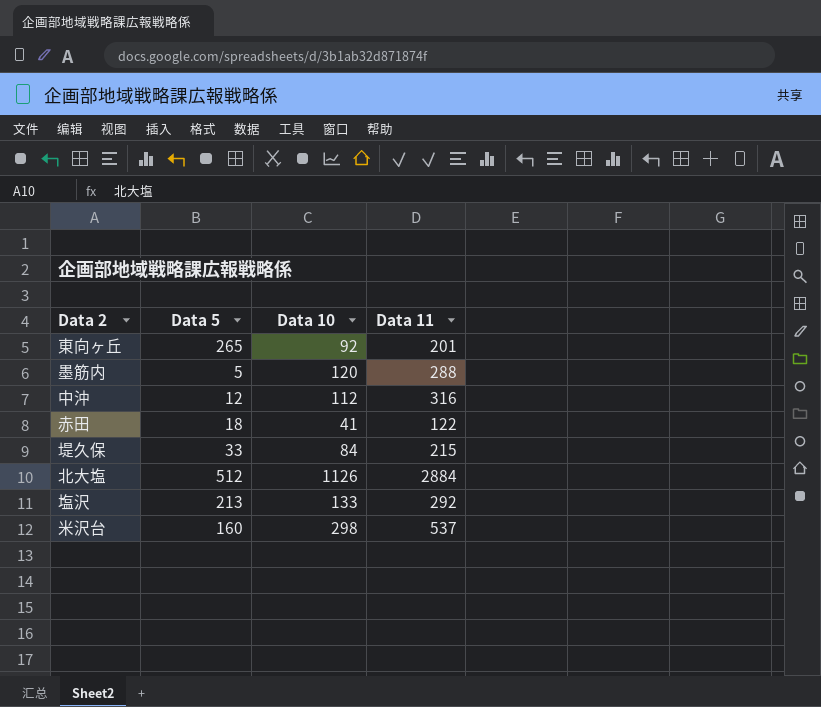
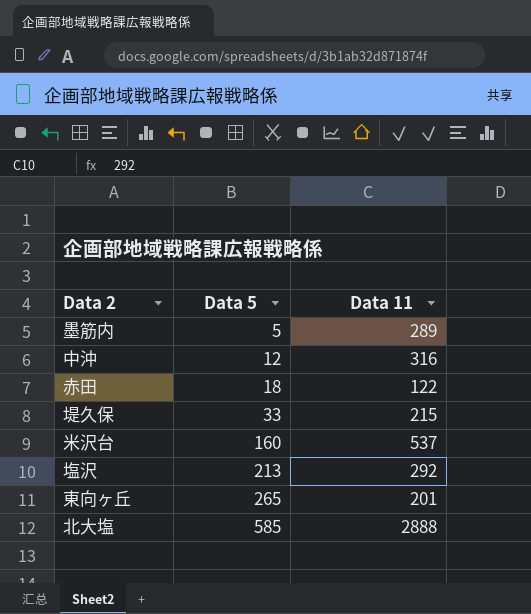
row order: none -> Data 5 ascending
column Data 10 | position: 3 -> none
墨筋内 | Data 11: 288 -> 289
北大塩 | Data 5: 512 -> 585
北大塩 | Data 11: 2884 -> 2888

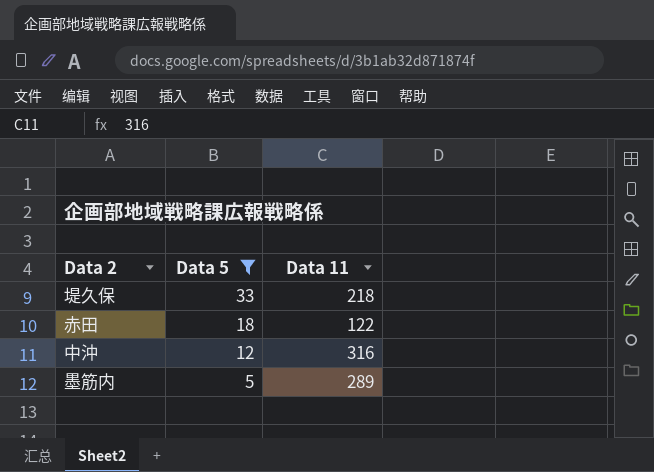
filter: none -> Data 5 <= 33
row order: Data 5 ascending -> Data 5 descending
堤久保 | Data 11: 215 -> 218

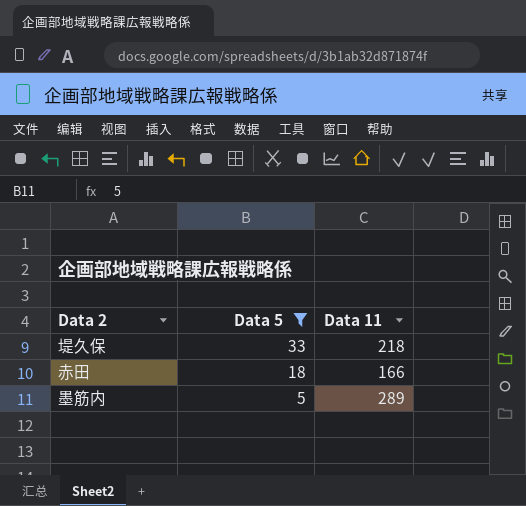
row 中沖: 12 | 316 -> none
赤田 | Data 11: 122 -> 166

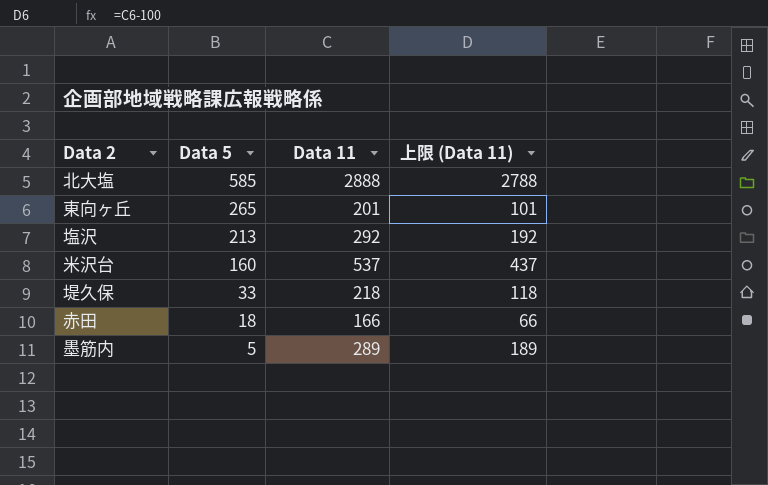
filter: Data 5 <= 33 -> none
column 上限 (Data 11) | formula: none -> [Data 11] - 100

